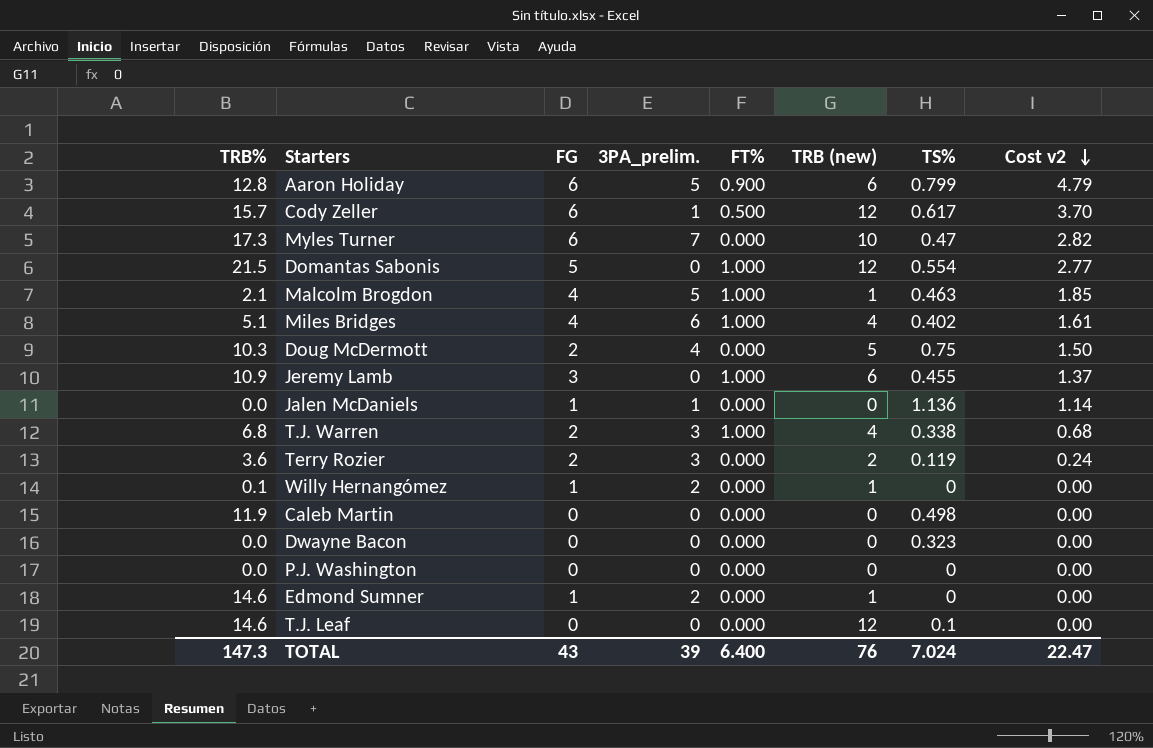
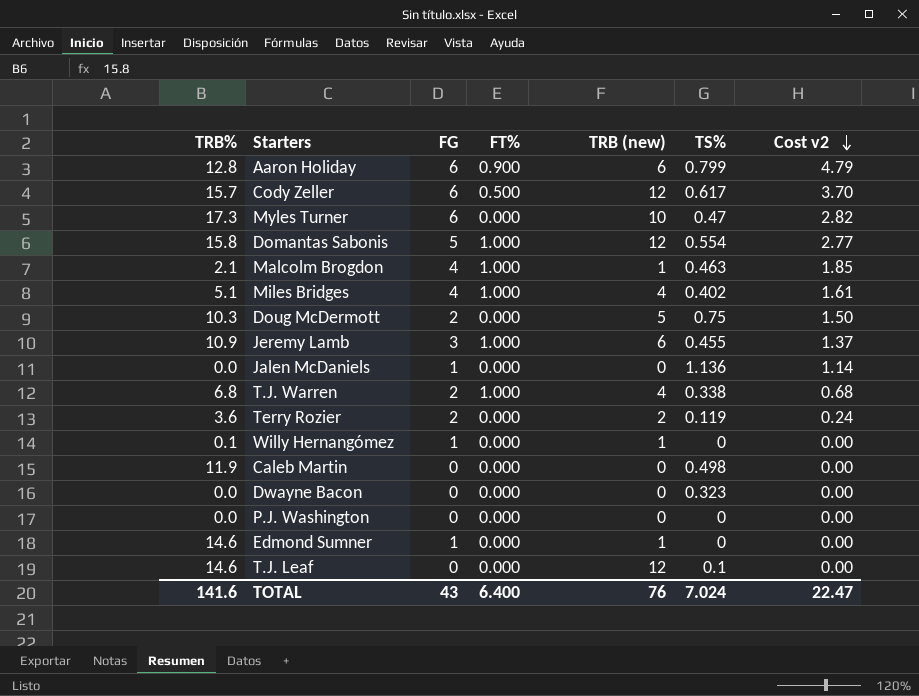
column 3PA_prelim. | position: 4 -> none
Domantas Sabonis | TRB%: 21.5 -> 15.8
TOTAL | TRB%: 147.3 -> 141.6

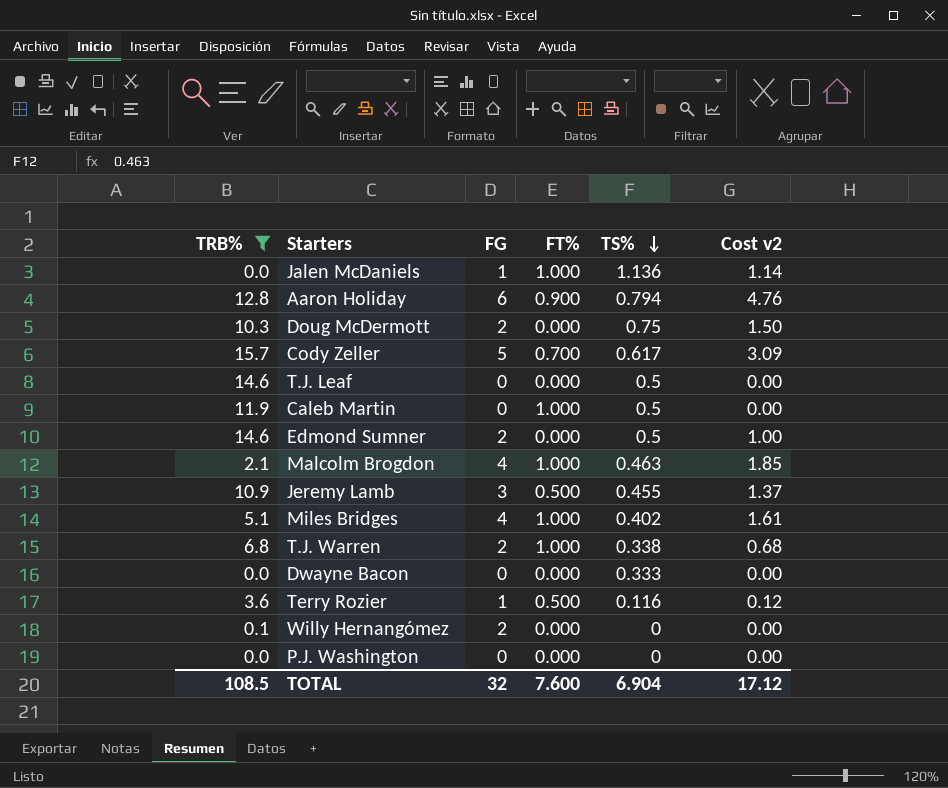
filter: none -> TRB% <= 15.7
row order: Cost v2 descending -> TS% descending
column TRB (new) | position: 5 -> none
Jalen McDaniels | FT%: 0.000 -> 1.000
Aaron Holiday | TS%: 0.799 -> 0.794
Aaron Holiday | Cost v2: 4.79 -> 4.76
Cody Zeller | FG: 6 -> 5
Cody Zeller | FT%: 0.500 -> 0.700
Cody Zeller | Cost v2: 3.70 -> 3.09
T.J. Leaf | TS%: 0.1 -> 0.5
Caleb Martin | FT%: 0.000 -> 1.000
Caleb Martin | TS%: 0.498 -> 0.5
Edmond Sumner | FG: 1 -> 2
Edmond Sumner | TS%: 0 -> 0.5
Edmond Sumner | Cost v2: 0.00 -> 1.00
Jeremy Lamb | FT%: 1.000 -> 0.500
Dwayne Bacon | TS%: 0.323 -> 0.333
Terry Rozier | FG: 2 -> 1
Terry Rozier | FT%: 0.000 -> 0.500
Terry Rozier | TS%: 0.119 -> 0.116
Terry Rozier | Cost v2: 0.24 -> 0.12
Willy Hernangómez | FG: 1 -> 2
TOTAL | TRB%: 141.6 -> 108.5
TOTAL | FG: 43 -> 32
TOTAL | FT%: 6.400 -> 7.600
TOTAL | TS%: 7.024 -> 6.904
TOTAL | Cost v2: 22.47 -> 17.12

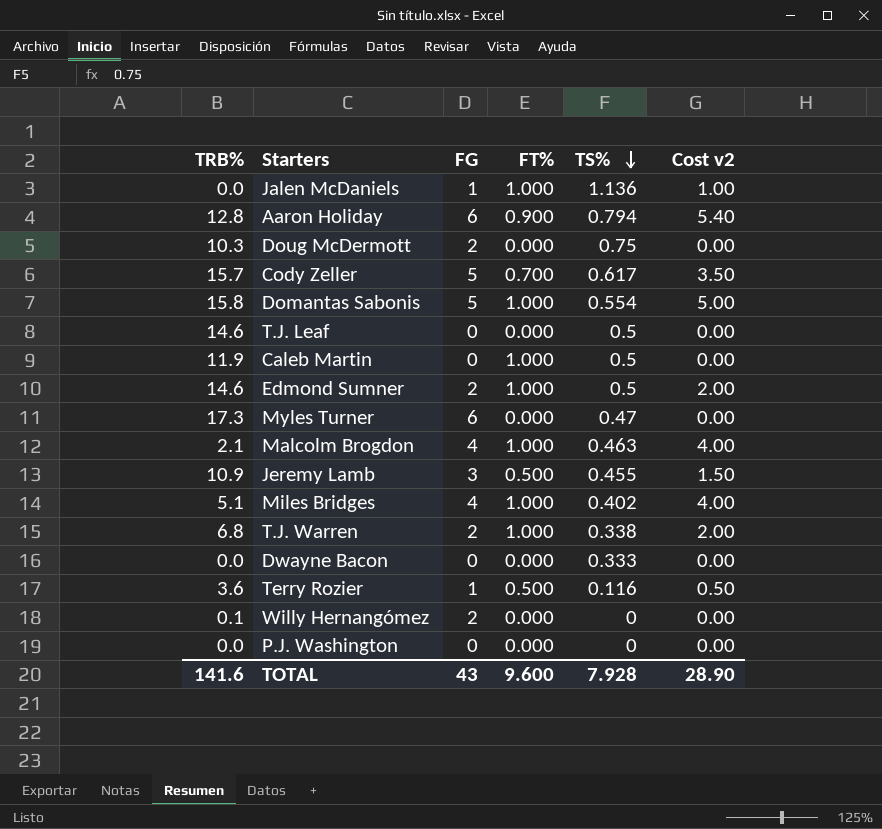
filter: TRB% <= 15.7 -> none
column Cost v2 | formula: [FG] * [TS%] -> [FG] * [FT%]
Edmond Sumner | FT%: 0.000 -> 1.000
TOTAL | TRB%: 108.5 -> 141.6
TOTAL | FG: 32 -> 43
TOTAL | FT%: 7.600 -> 9.600
TOTAL | TS%: 6.904 -> 7.928
TOTAL | Cost v2: 17.12 -> 28.90

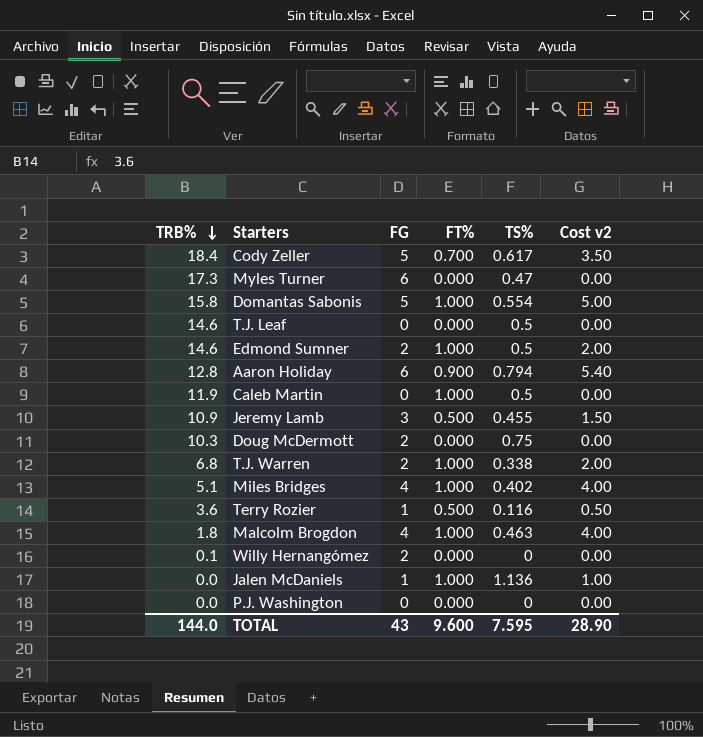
row order: TS% descending -> TRB% descending
row Dwayne Bacon: 0.0 | 0 | 0.000 | 0.333 | 0.00 -> none
Cody Zeller | TRB%: 15.7 -> 18.4
Malcolm Brogdon | TRB%: 2.1 -> 1.8
TOTAL | TRB%: 141.6 -> 144.0
TOTAL | TS%: 7.928 -> 7.595

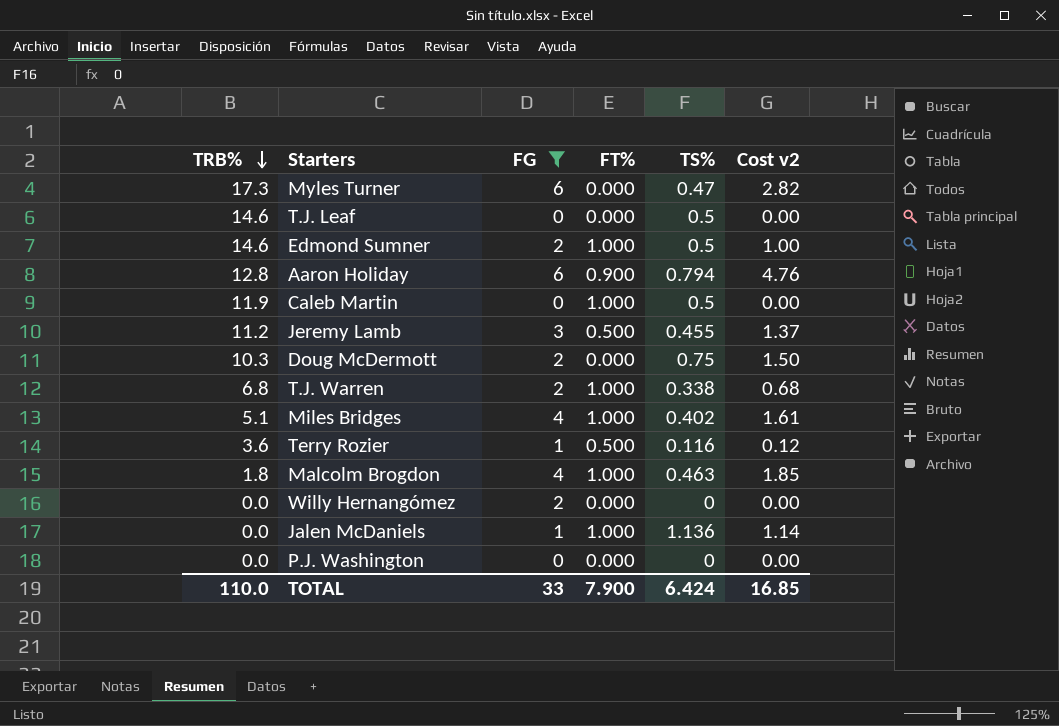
filter: none -> FG != 5
column Cost v2 | formula: [FG] * [FT%] -> [FG] * [TS%]
Jeremy Lamb | TRB%: 10.9 -> 11.2
Willy Hernangómez | TRB%: 0.1 -> 0.0
TOTAL | TRB%: 144.0 -> 110.0
TOTAL | FG: 43 -> 33
TOTAL | FT%: 9.600 -> 7.900
TOTAL | TS%: 7.595 -> 6.424
TOTAL | Cost v2: 28.90 -> 16.85

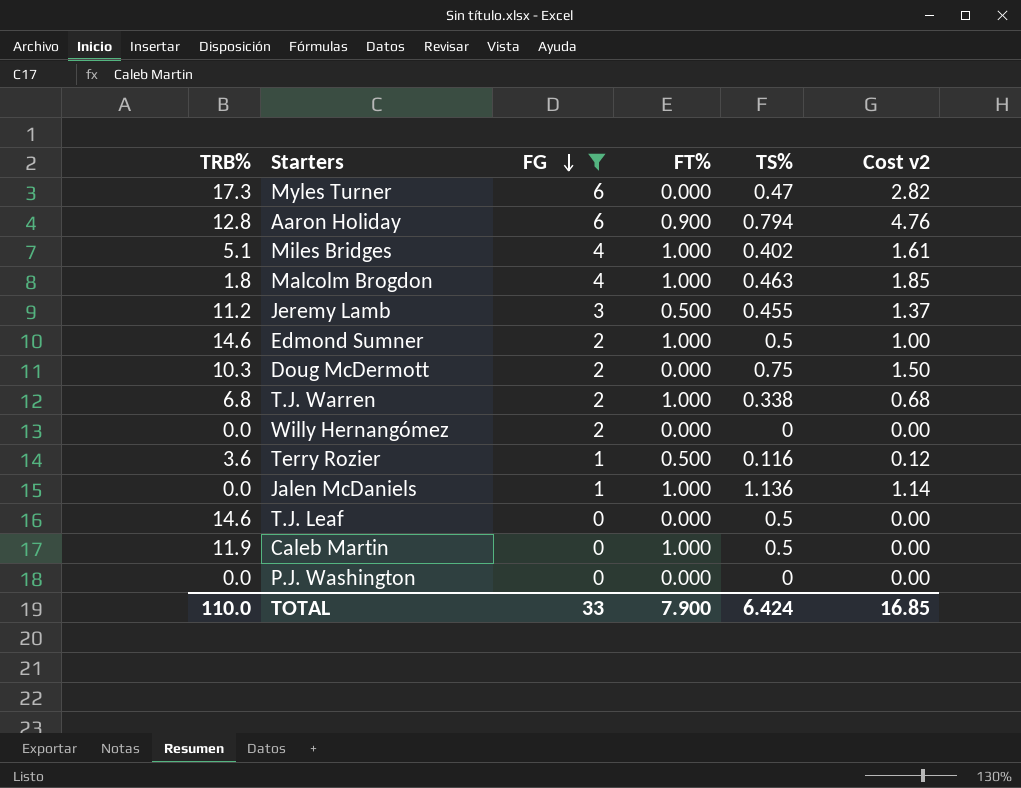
row order: TRB% descending -> FG descending

